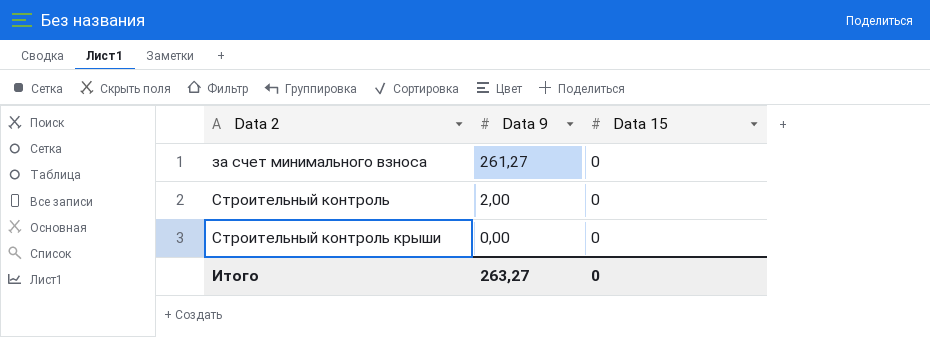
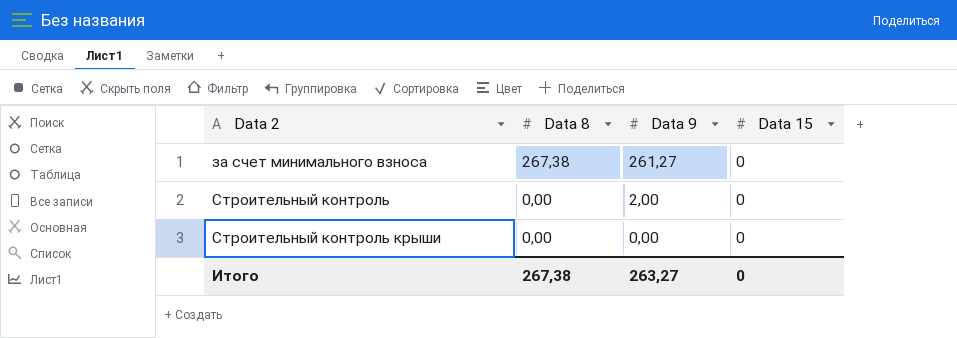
column Data 8 | position: none -> 2

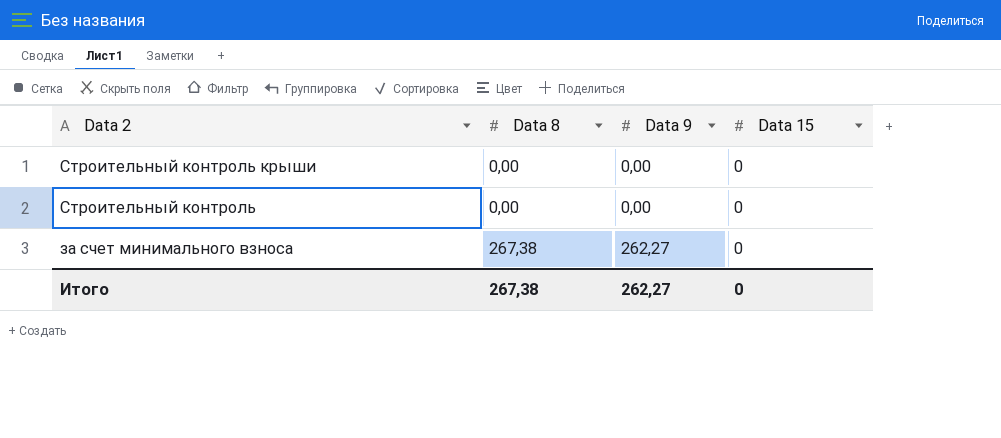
row order: Data 2 ascending -> Data 2 descending
Строительный контроль | Data 9: 2,00 -> 0,00
за счет минимального взноса | Data 9: 261,27 -> 262,27
Итого | Data 9: 263,27 -> 262,27

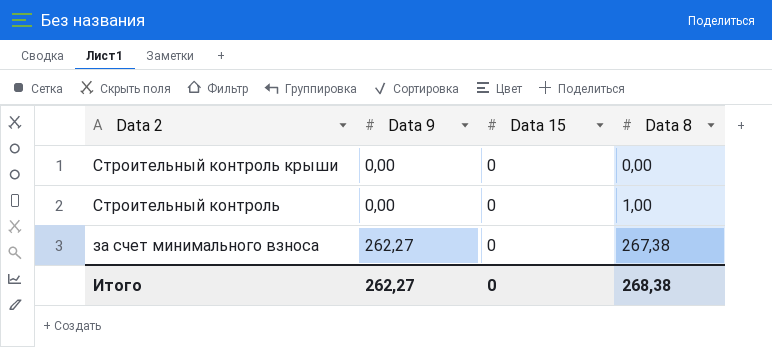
column Data 8 | position: 2 -> 4
Строительный контроль | Data 8: 0,00 -> 1,00
Итого | Data 8: 267,38 -> 268,38

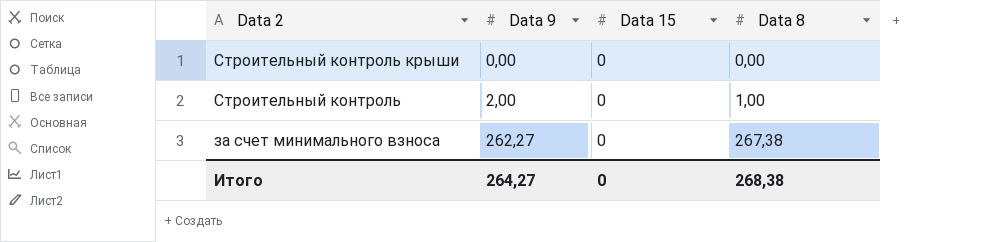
Строительный контроль | Data 9: 0,00 -> 2,00
Итого | Data 9: 262,27 -> 264,27

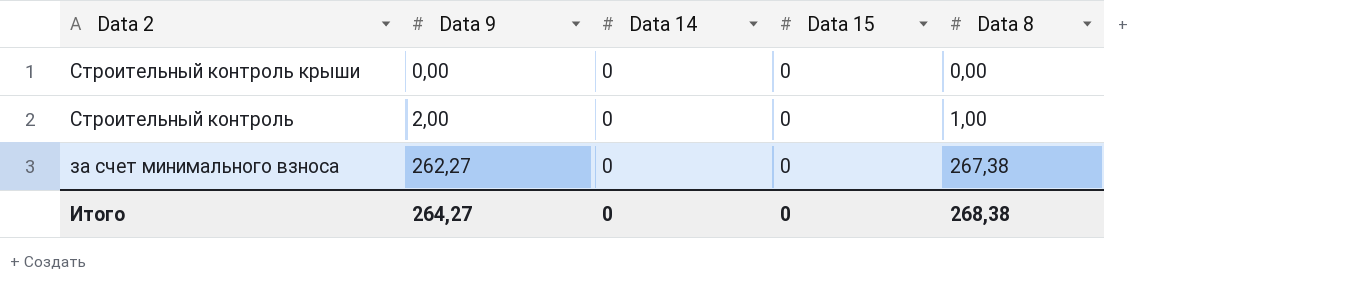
column Data 14 | position: none -> 3

